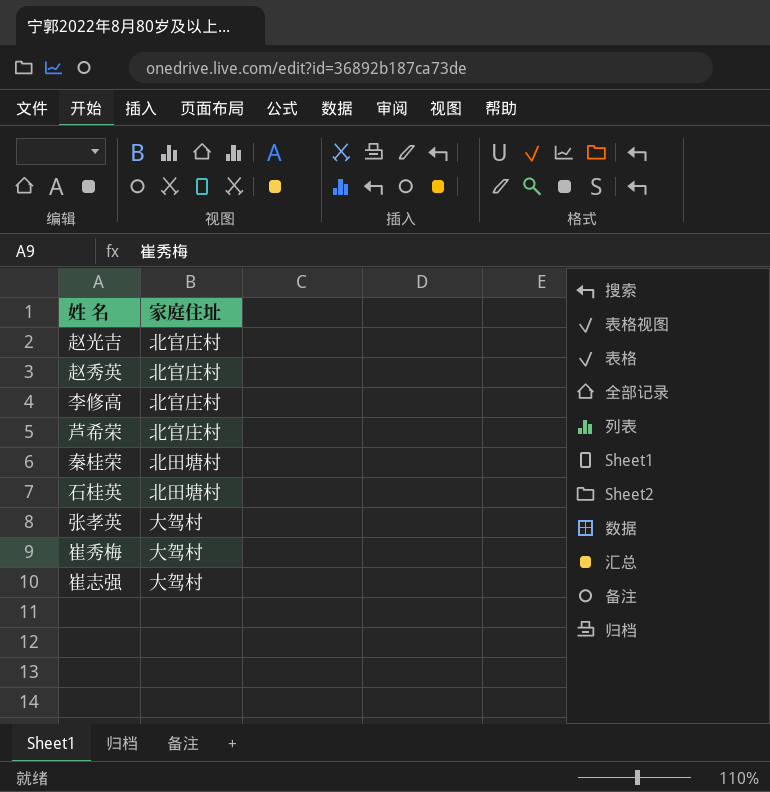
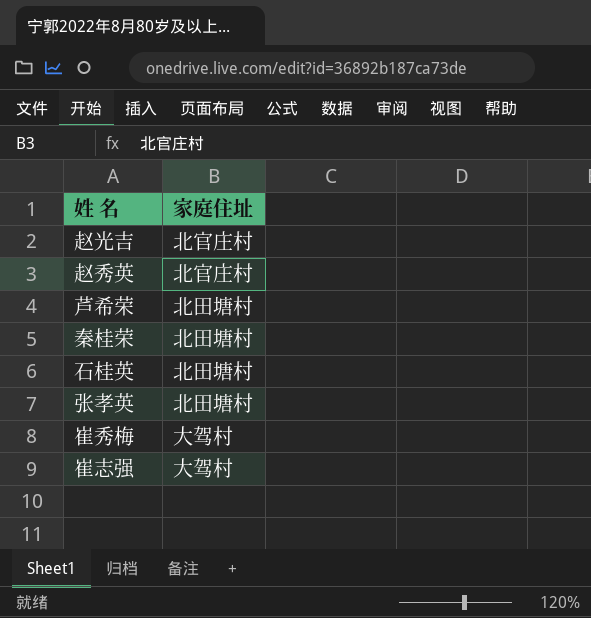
row 李修高: 北官庄村 -> none
芦希荣 | 家庭住址: 北官庄村 -> 北田塘村
张孝英 | 家庭住址: 大驾村 -> 北田塘村

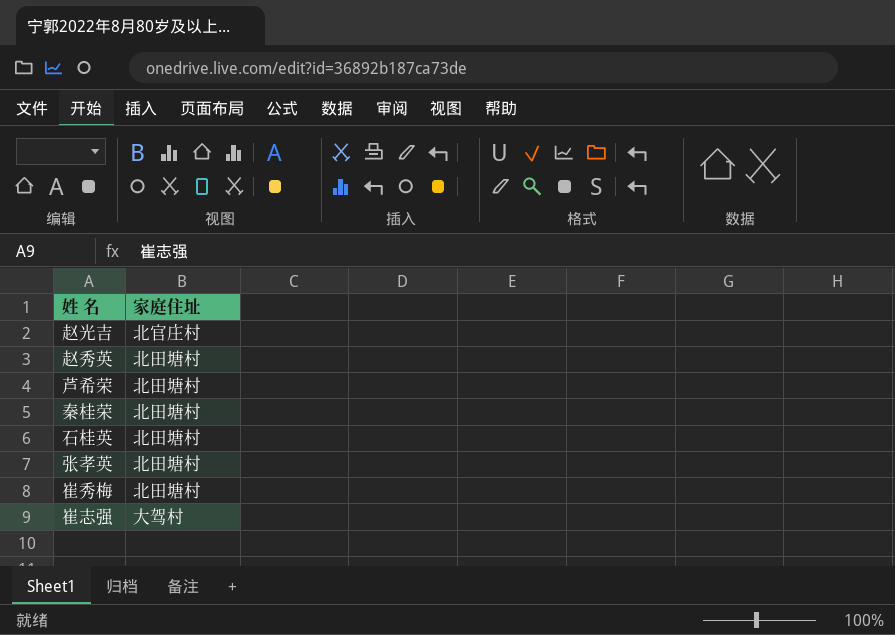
赵秀英 | 家庭住址: 北官庄村 -> 北田塘村
崔秀梅 | 家庭住址: 大驾村 -> 北田塘村

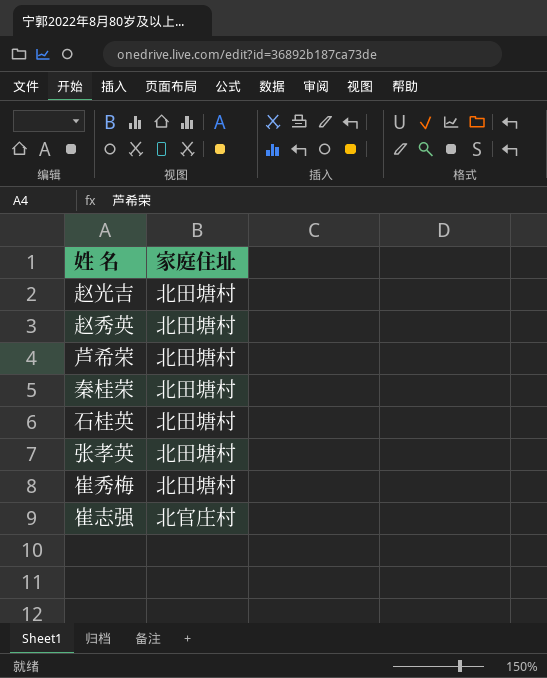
赵光吉 | 家庭住址: 北官庄村 -> 北田塘村
崔志强 | 家庭住址: 大驾村 -> 北官庄村

